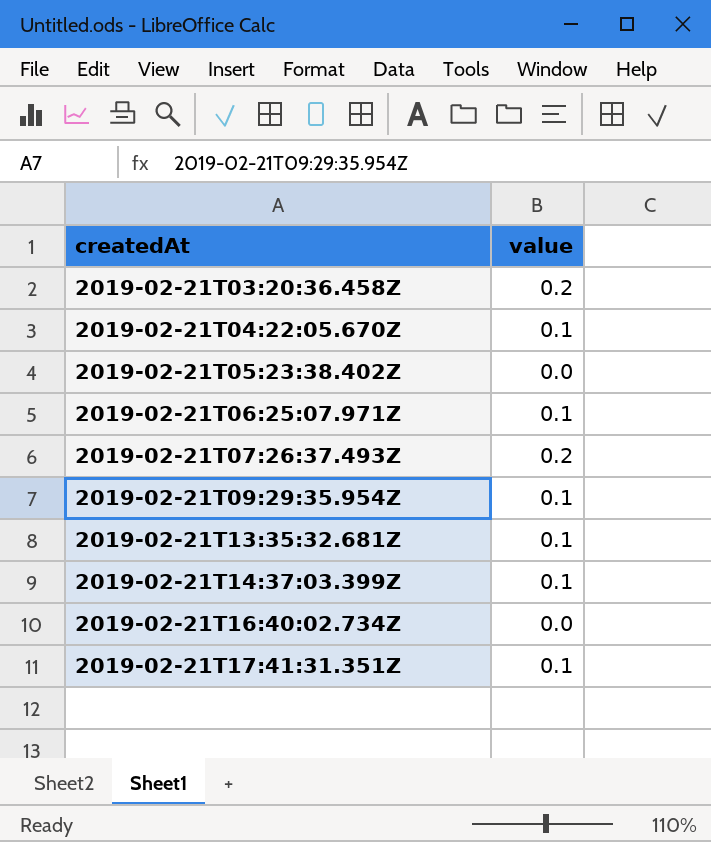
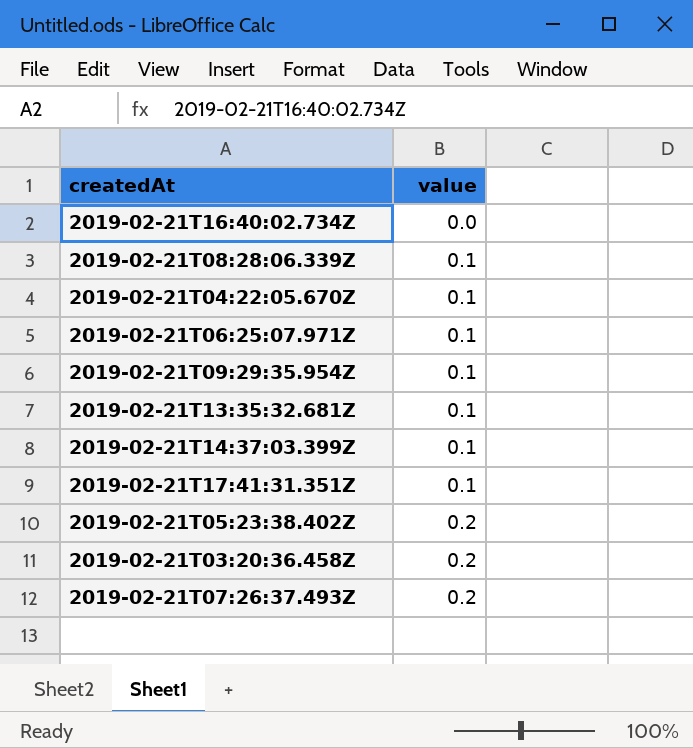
row order: createdAt ascending -> value ascending
row 2019-02-21T08:28:06.339Z: none -> 0.1
2019-02-21T05:23:38.402Z | value: 0.0 -> 0.2

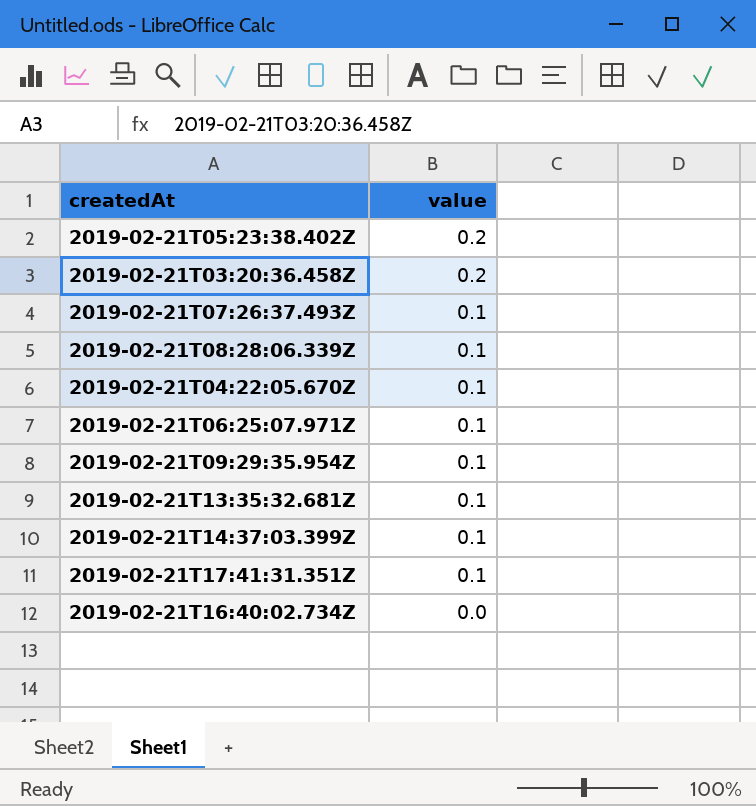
row order: value ascending -> value descending
2019-02-21T07:26:37.493Z | value: 0.2 -> 0.1

